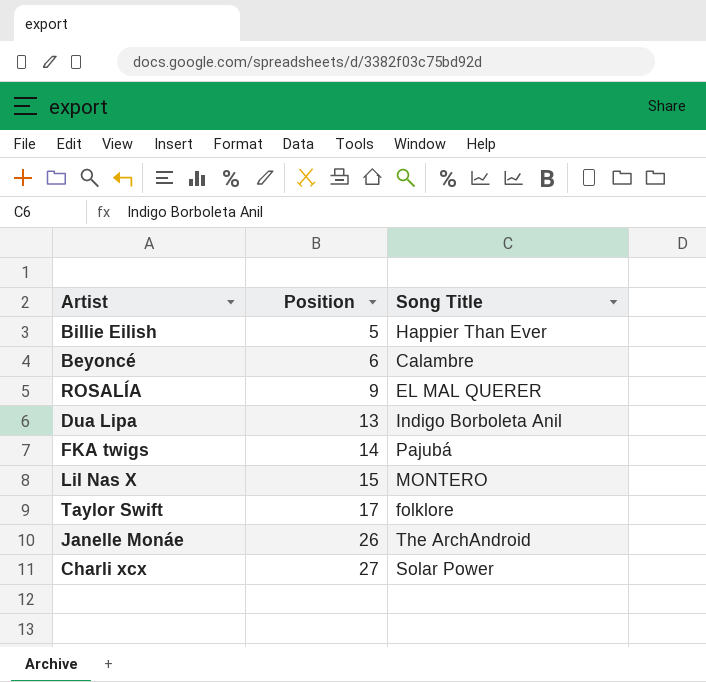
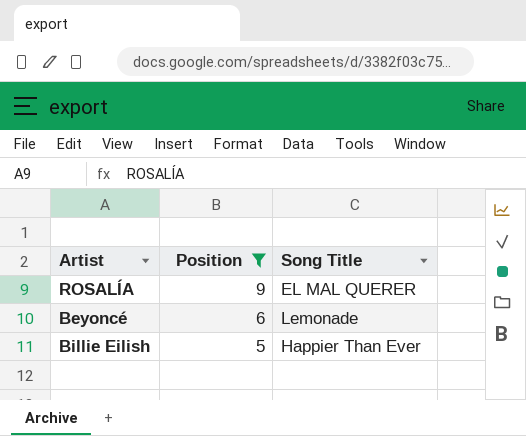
filter: none -> Position <= 9
row order: Position ascending -> Position descending
Beyoncé | Song Title: Calambre -> Lemonade

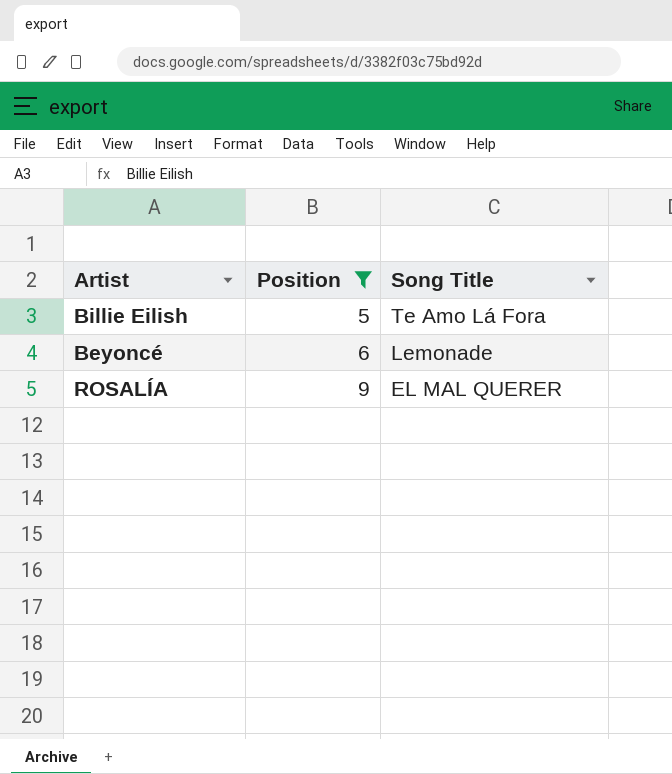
row order: Position descending -> Position ascending
Billie Eilish | Song Title: Happier Than Ever -> Te Amo Lá Fora

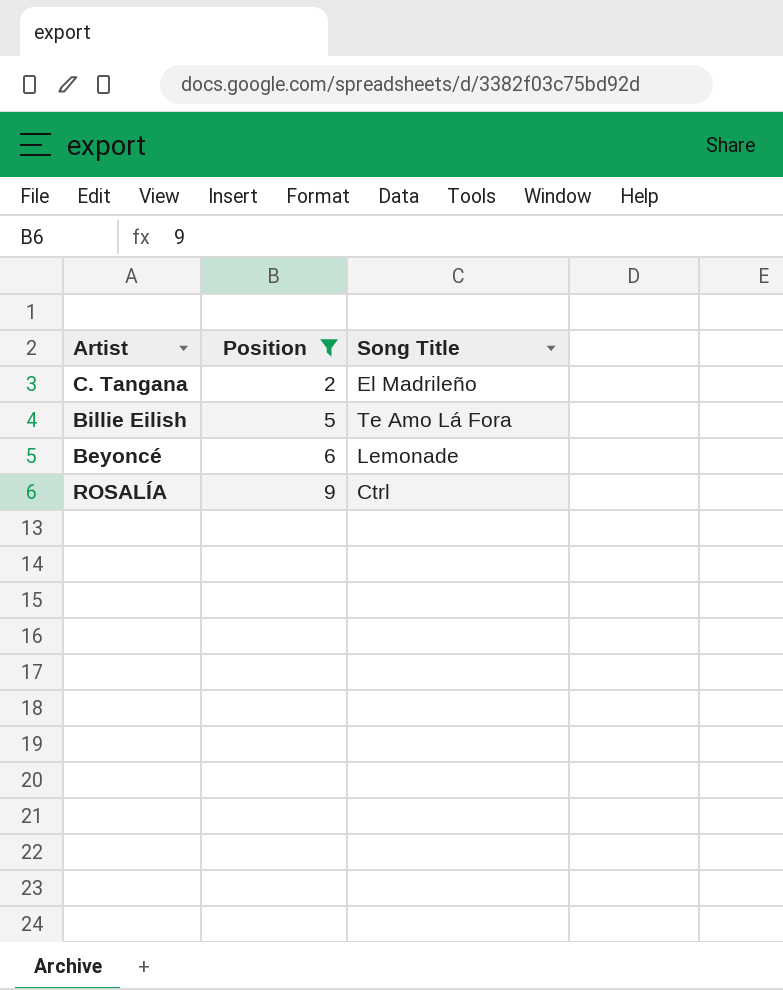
row C. Tangana: none -> 2 | El Madrileño
ROSALÍA | Song Title: EL MAL QUERER -> Ctrl

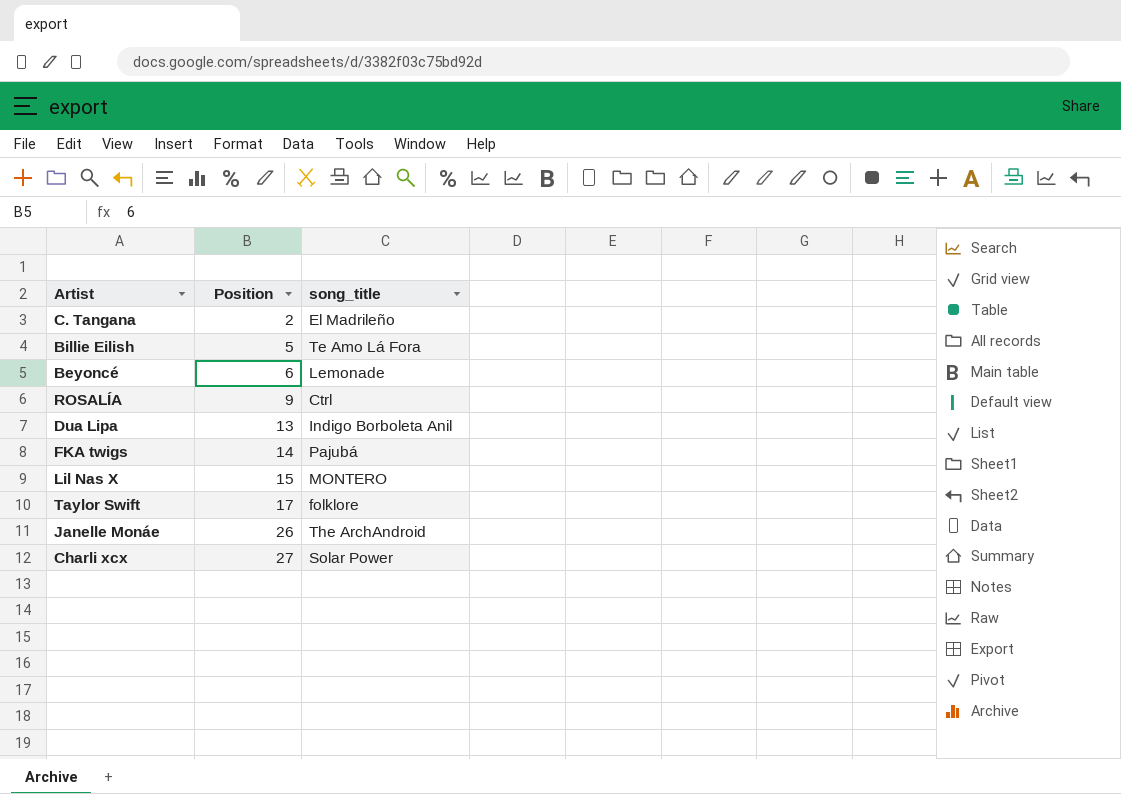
filter: Position <= 9 -> none
column name: Song Title -> song_title

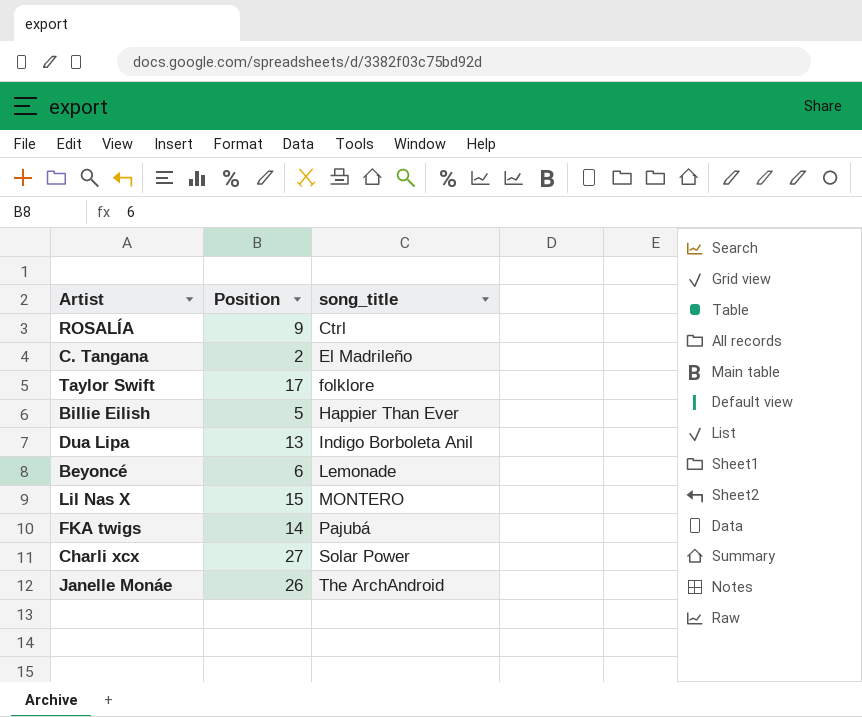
row order: Position ascending -> song_title ascending
Billie Eilish | song_title: Te Amo Lá Fora -> Happier Than Ever

